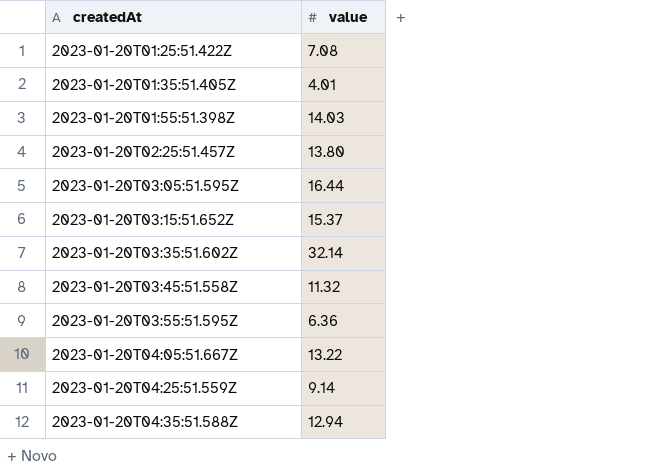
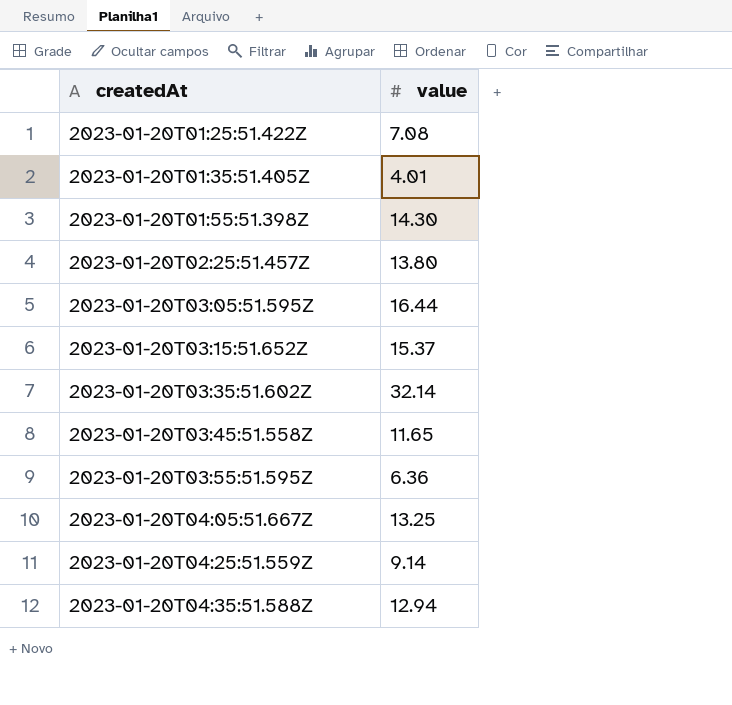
2023-01-20T01:55:51.398Z | value: 14.03 -> 14.30
2023-01-20T03:45:51.558Z | value: 11.32 -> 11.65
2023-01-20T04:05:51.667Z | value: 13.22 -> 13.25

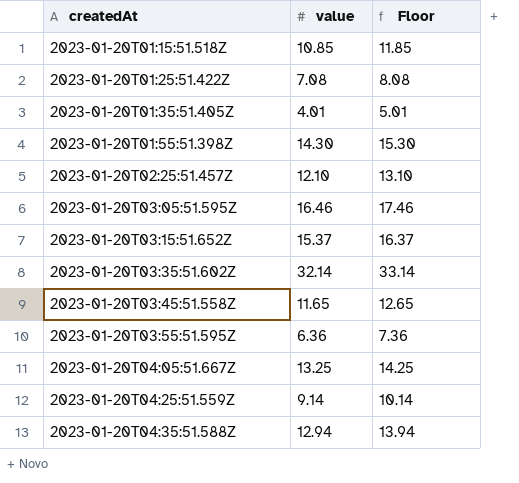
column Floor | formula: none -> [value] + 1
row 2023-01-20T01:15:51.518Z: none -> 10.85 | 11.85
2023-01-20T02:25:51.457Z | value: 13.80 -> 12.10
2023-01-20T03:05:51.595Z | value: 16.44 -> 16.46

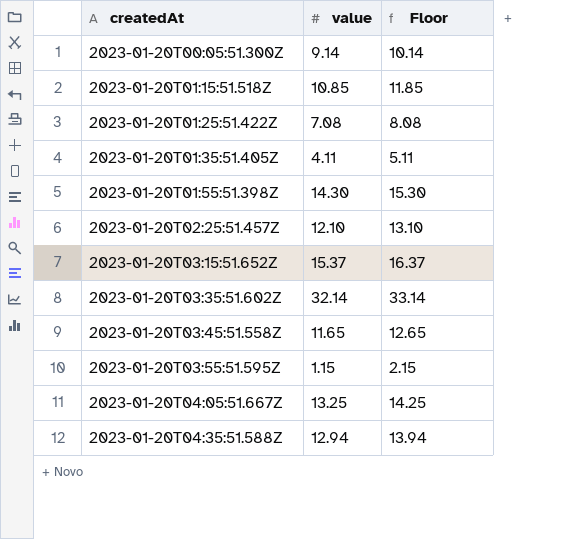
row 2023-01-20T03:05:51.595Z: 16.46 | 17.46 -> none
row 2023-01-20T04:25:51.559Z: 9.14 | 10.14 -> none
row 2023-01-20T00:05:51.300Z: none -> 9.14 | 10.14
2023-01-20T01:35:51.405Z | value: 4.01 -> 4.11
2023-01-20T01:35:51.405Z | Floor: 5.01 -> 5.11
2023-01-20T03:55:51.595Z | value: 6.36 -> 1.15
2023-01-20T03:55:51.595Z | Floor: 7.36 -> 2.15

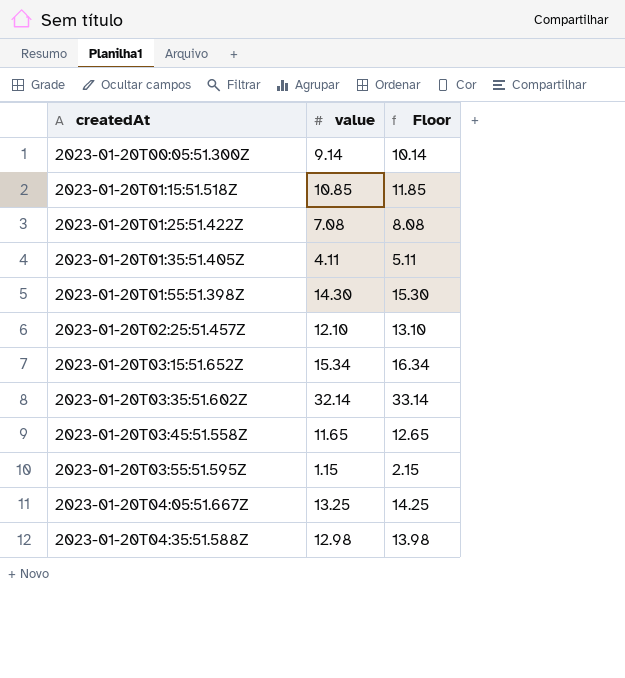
2023-01-20T03:15:51.652Z | value: 15.37 -> 15.34
2023-01-20T03:15:51.652Z | Floor: 16.37 -> 16.34
2023-01-20T04:35:51.588Z | value: 12.94 -> 12.98
2023-01-20T04:35:51.588Z | Floor: 13.94 -> 13.98

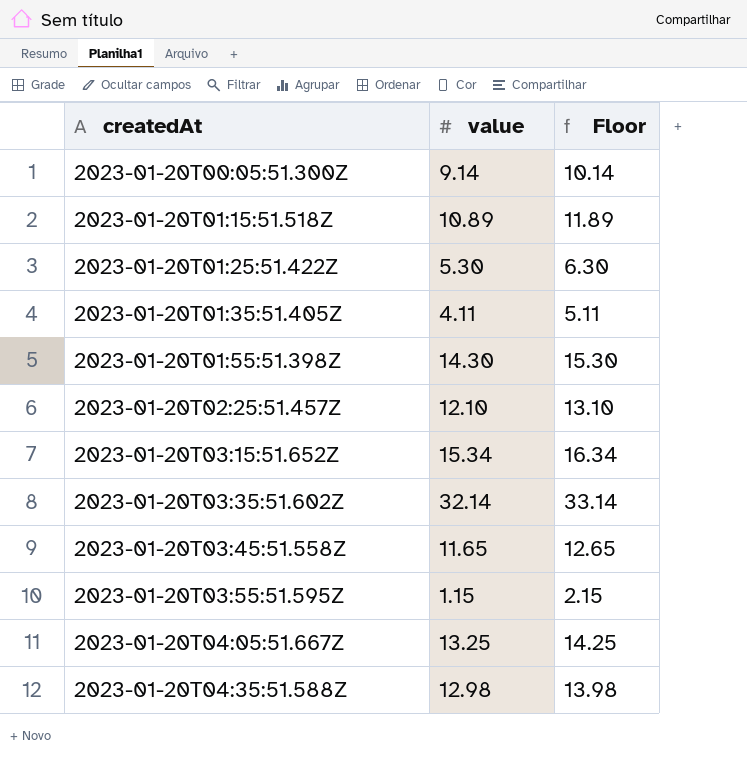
2023-01-20T01:15:51.518Z | value: 10.85 -> 10.89
2023-01-20T01:15:51.518Z | Floor: 11.85 -> 11.89
2023-01-20T01:25:51.422Z | value: 7.08 -> 5.30
2023-01-20T01:25:51.422Z | Floor: 8.08 -> 6.30

